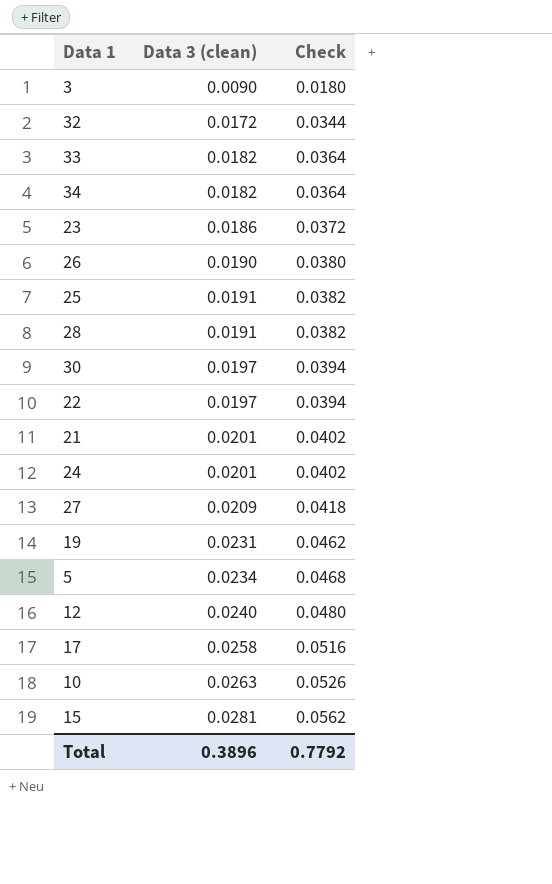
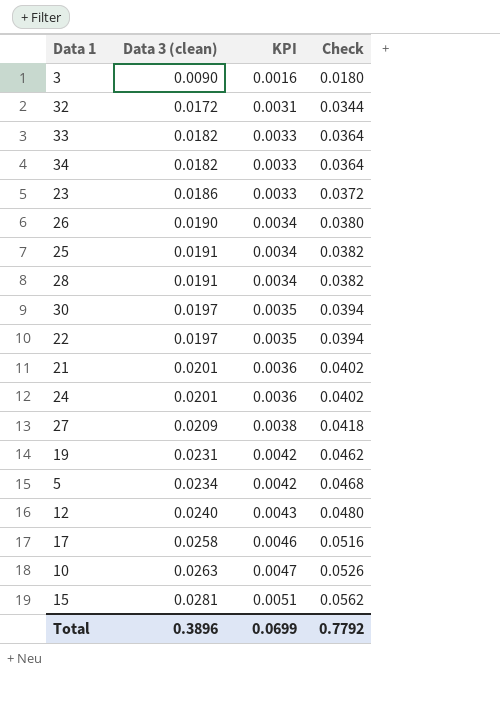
column KPI | formula: none -> [Data 3 (clean)] * 0.18

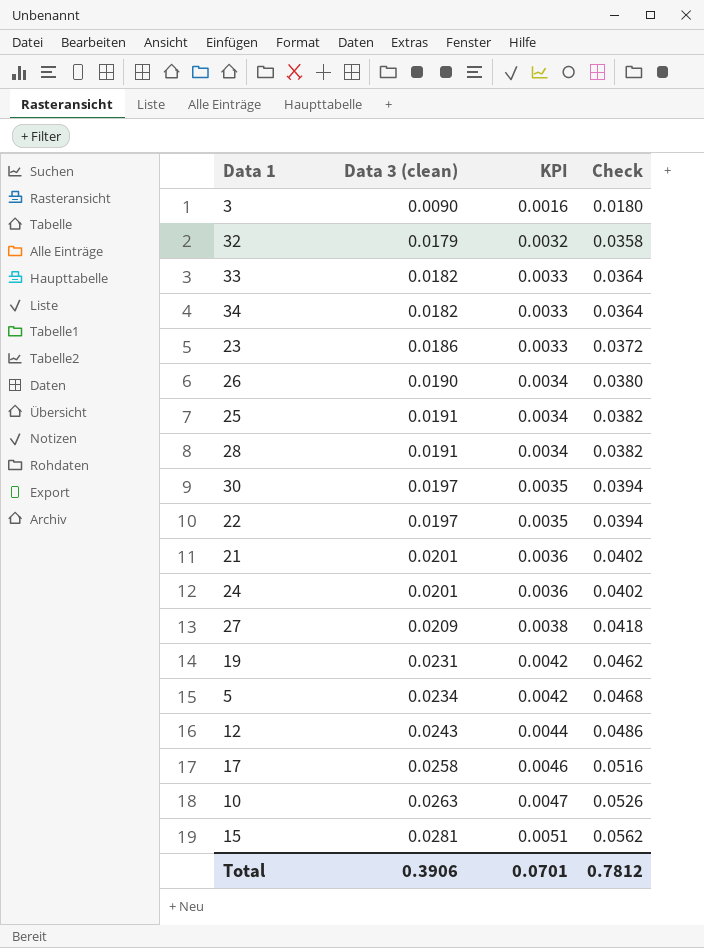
32 | Data 3 (clean): 0.0172 -> 0.0179
32 | KPI: 0.0031 -> 0.0032
32 | Check: 0.0344 -> 0.0358
12 | Data 3 (clean): 0.0240 -> 0.0243
12 | KPI: 0.0043 -> 0.0044
12 | Check: 0.0480 -> 0.0486
Total | Data 3 (clean): 0.3896 -> 0.3906
Total | KPI: 0.0699 -> 0.0701
Total | Check: 0.7792 -> 0.7812

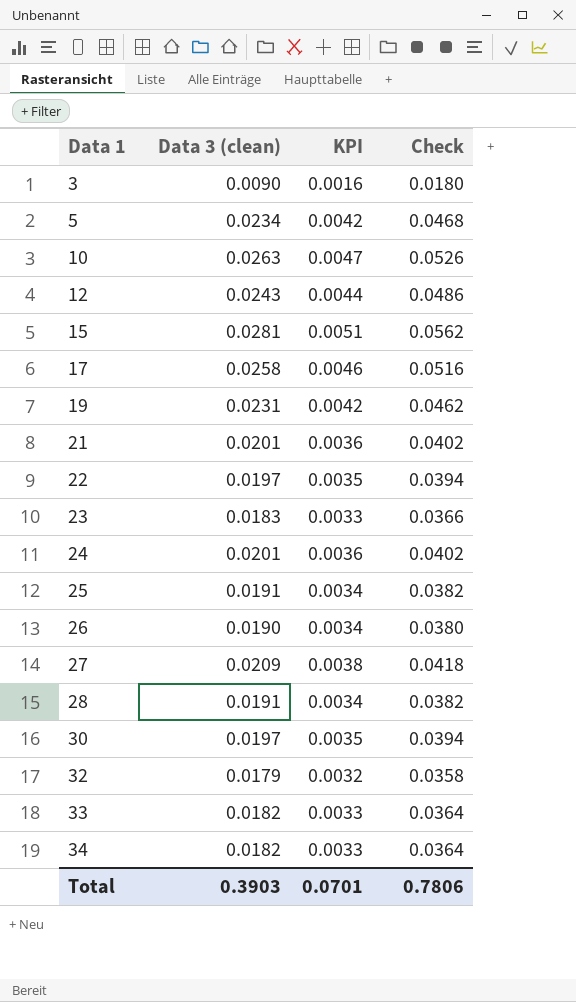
row order: Data 3 (clean) ascending -> Data 1 ascending
23 | Data 3 (clean): 0.0186 -> 0.0183
23 | Check: 0.0372 -> 0.0366
Total | Data 3 (clean): 0.3906 -> 0.3903
Total | Check: 0.7812 -> 0.7806

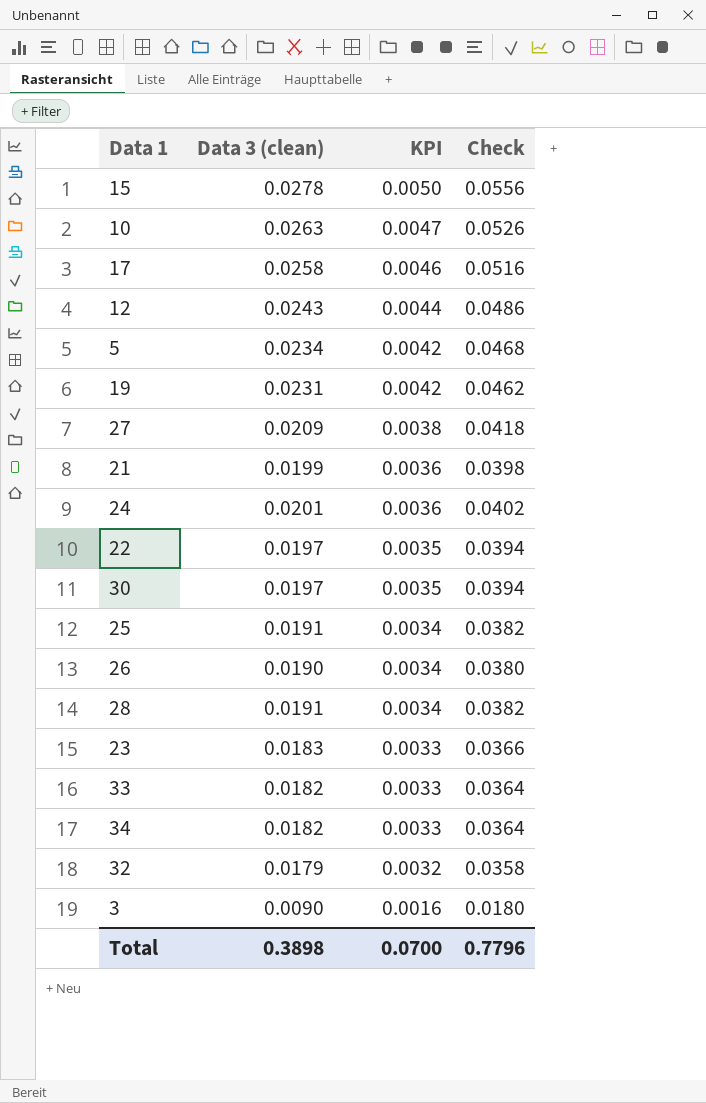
row order: Data 1 ascending -> KPI descending
15 | Data 3 (clean): 0.0281 -> 0.0278
15 | KPI: 0.0051 -> 0.0050
15 | Check: 0.0562 -> 0.0556
21 | Data 3 (clean): 0.0201 -> 0.0199
21 | Check: 0.0402 -> 0.0398
Total | Data 3 (clean): 0.3903 -> 0.3898
Total | KPI: 0.0701 -> 0.0700
Total | Check: 0.7806 -> 0.7796

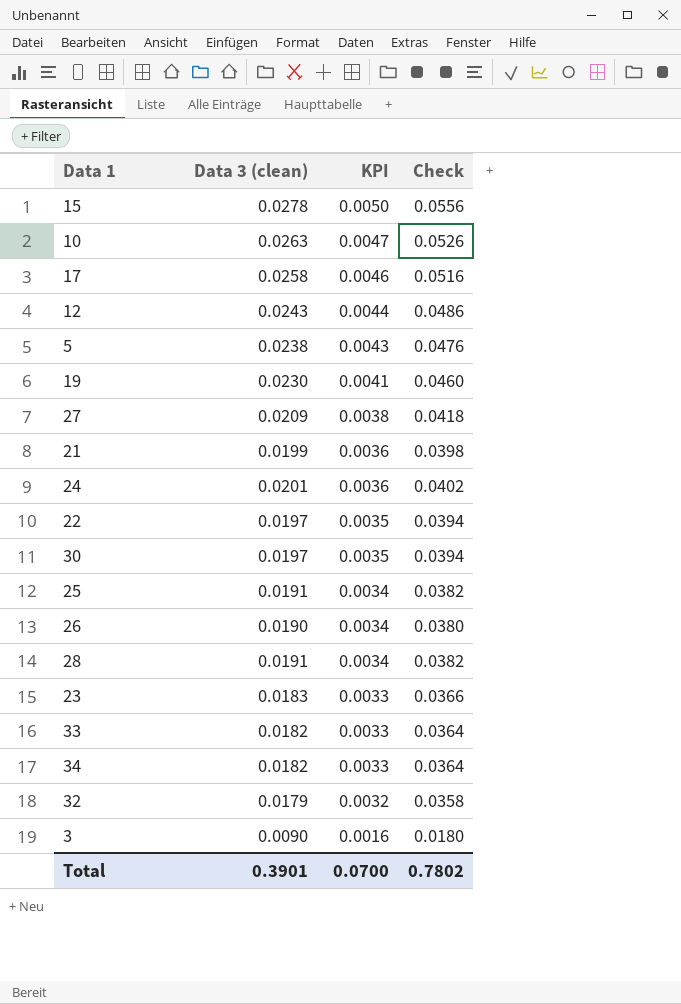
5 | Data 3 (clean): 0.0234 -> 0.0238
5 | KPI: 0.0042 -> 0.0043
5 | Check: 0.0468 -> 0.0476
19 | Data 3 (clean): 0.0231 -> 0.0230
19 | KPI: 0.0042 -> 0.0041
19 | Check: 0.0462 -> 0.0460
Total | Data 3 (clean): 0.3898 -> 0.3901
Total | Check: 0.7796 -> 0.7802

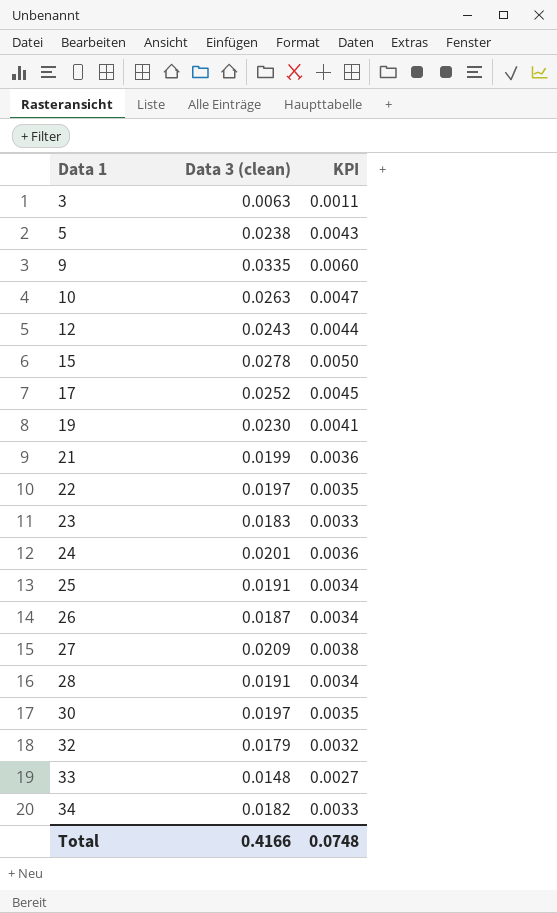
row order: KPI descending -> Data 1 ascending
column Check | formula: [Data 3 (clean)] * 2 -> none
3 | Data 3 (clean): 0.0090 -> 0.0063
3 | KPI: 0.0016 -> 0.0011
row 9: none -> 0.0335 | 0.0060
17 | Data 3 (clean): 0.0258 -> 0.0252
17 | KPI: 0.0046 -> 0.0045
26 | Data 3 (clean): 0.0190 -> 0.0187
33 | Data 3 (clean): 0.0182 -> 0.0148
33 | KPI: 0.0033 -> 0.0027
Total | Data 3 (clean): 0.3901 -> 0.4166
Total | KPI: 0.0700 -> 0.0748

